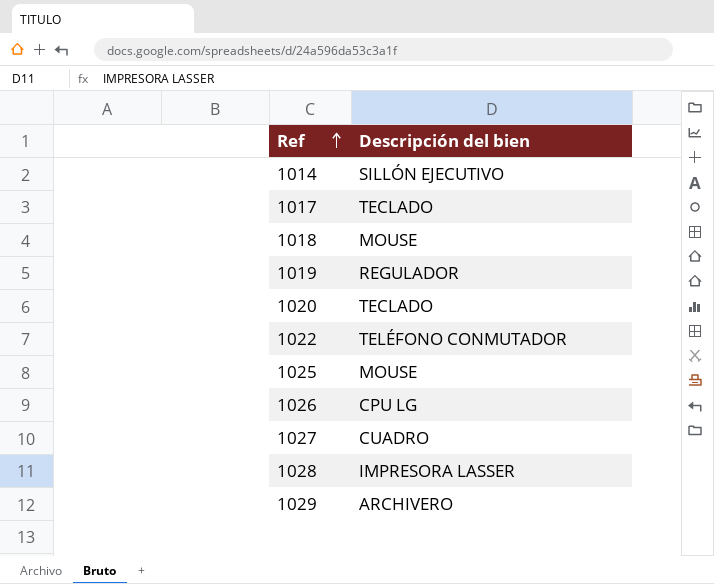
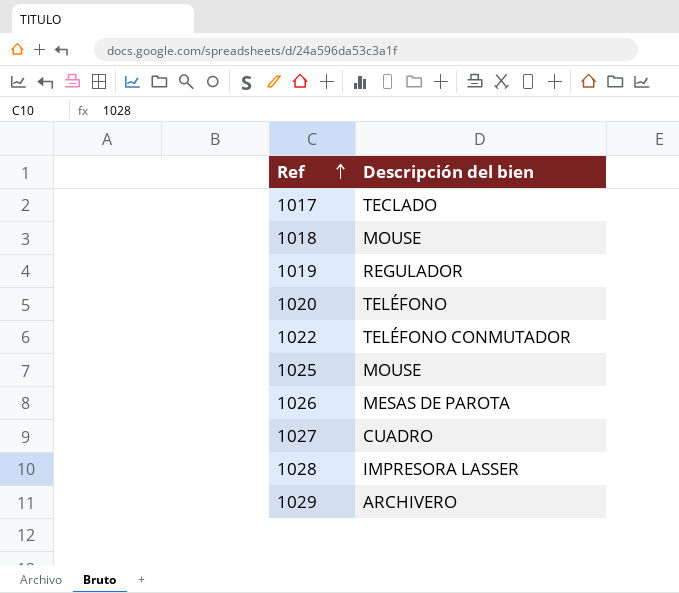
row 1014: SILLÓN EJECUTIVO -> none
1020 | Descripción del bien: TECLADO -> TELÉFONO
1026 | Descripción del bien: CPU LG -> MESAS DE PAROTA

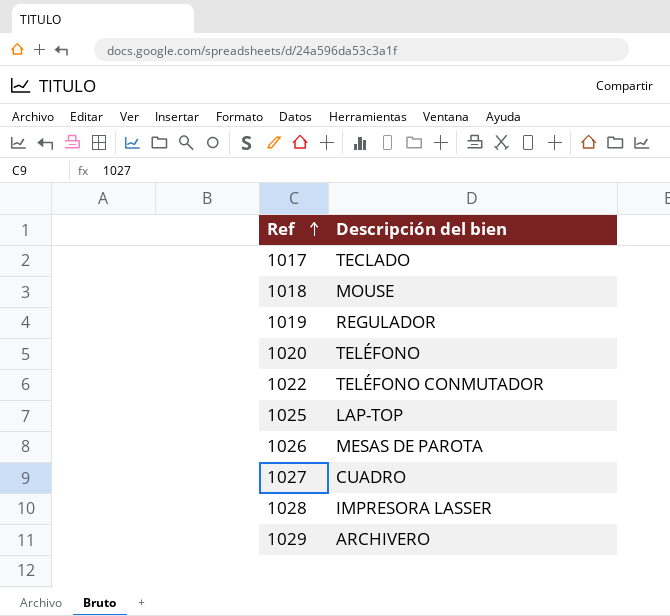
1025 | Descripción del bien: MOUSE -> LAP-TOP

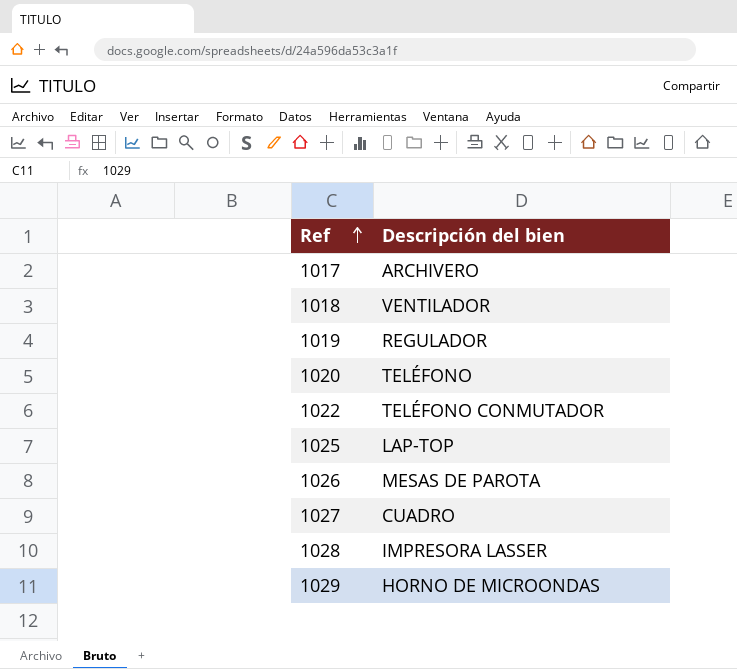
1017 | Descripción del bien: TECLADO -> ARCHIVERO
1018 | Descripción del bien: MOUSE -> VENTILADOR
1029 | Descripción del bien: ARCHIVERO -> HORNO DE MICROONDAS

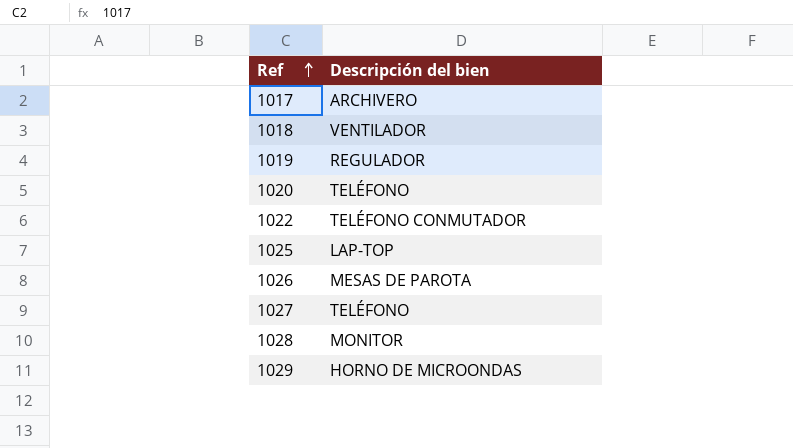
1027 | Descripción del bien: CUADRO -> TELÉFONO
1028 | Descripción del bien: IMPRESORA LASSER -> MONITOR

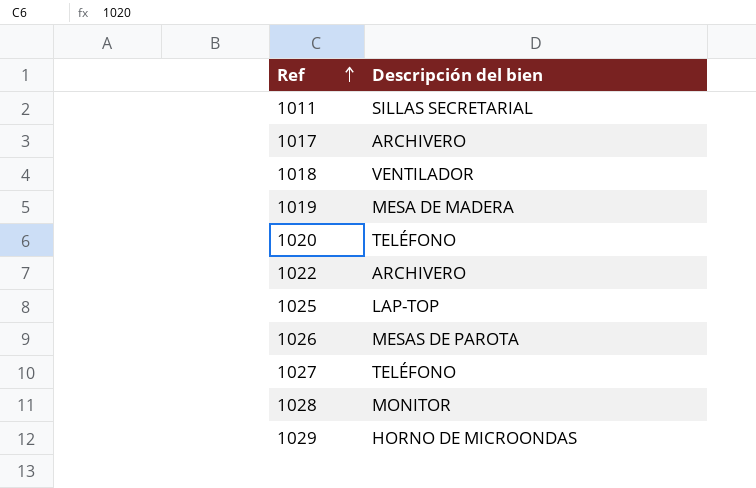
row 1011: none -> SILLAS SECRETARIAL
1019 | Descripción del bien: REGULADOR -> MESA DE MADERA
1022 | Descripción del bien: TELÉFONO CONMUTADOR -> ARCHIVERO

